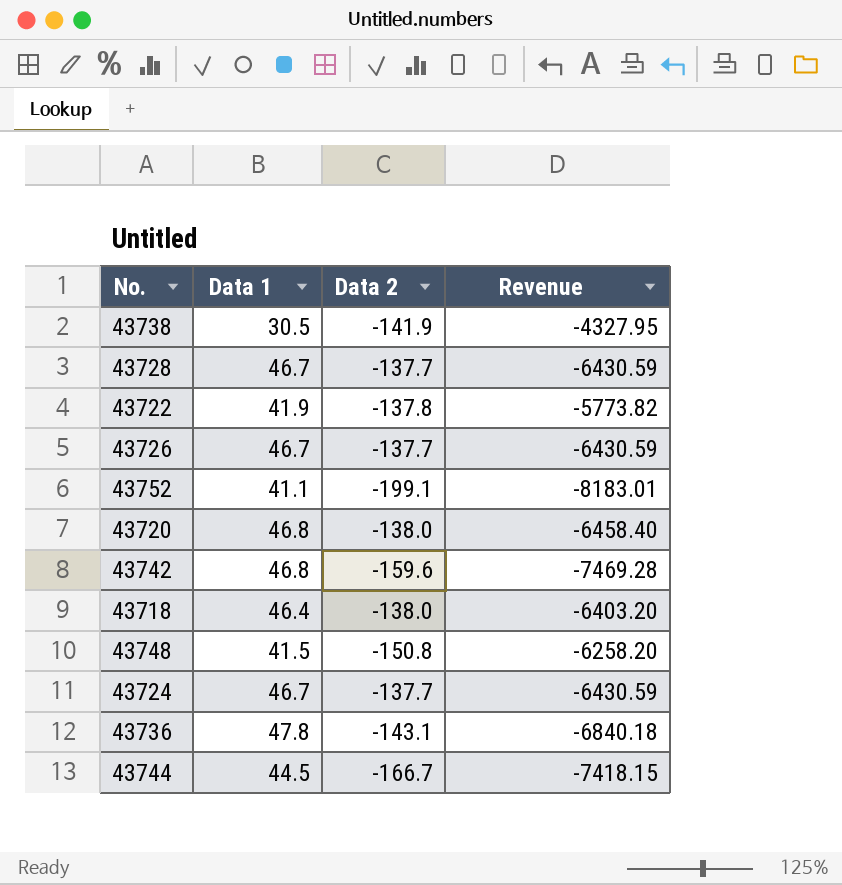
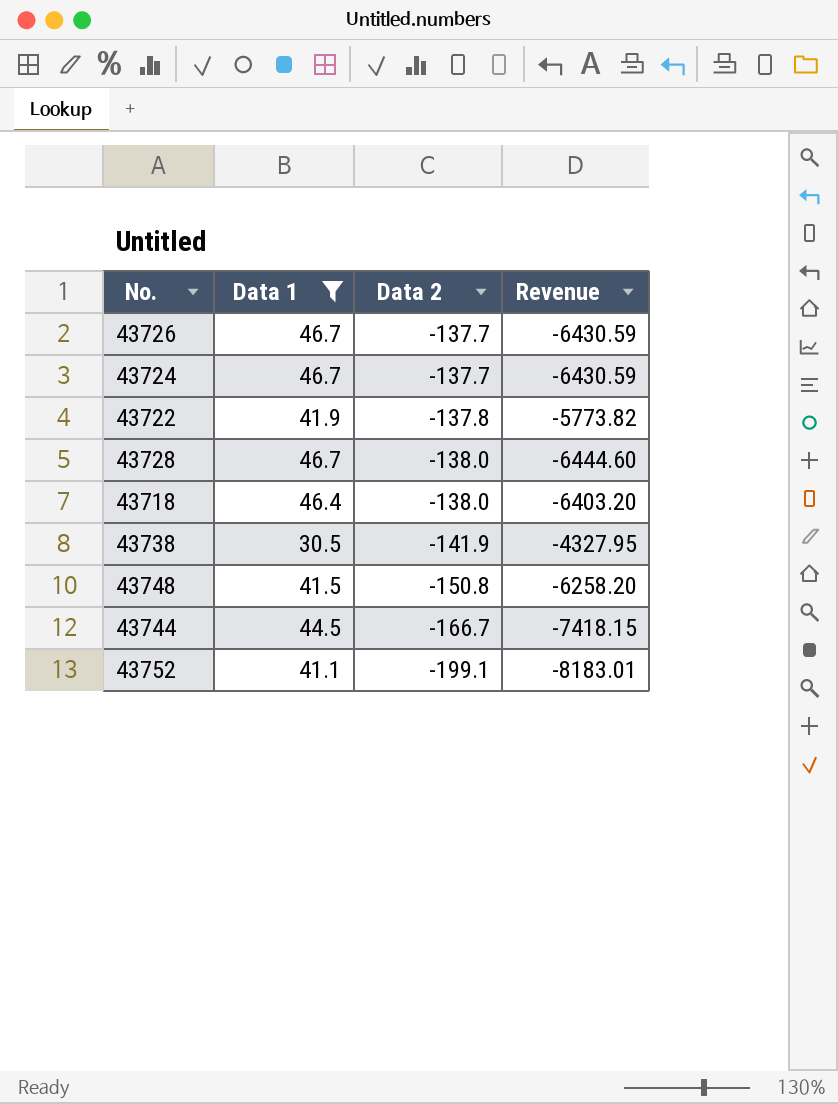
filter: none -> Data 1 <= 46.7
row order: none -> Data 2 descending
43728 | Data 2: -137.7 -> -138.0
43728 | Revenue: -6430.59 -> -6444.60

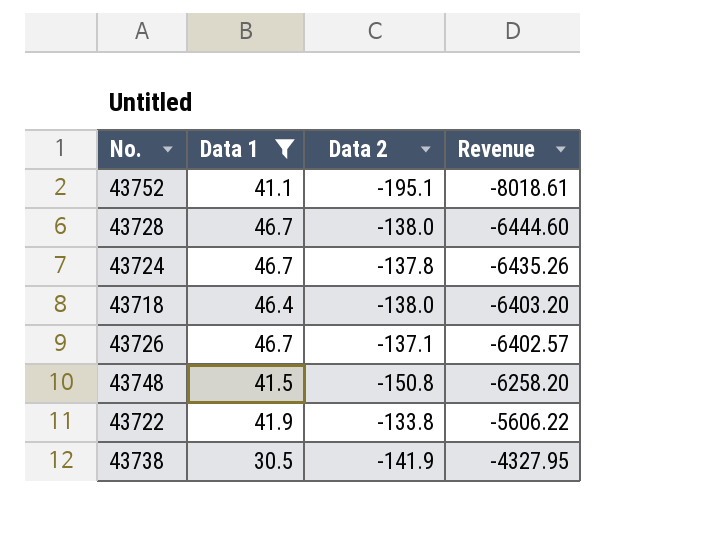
row order: Data 2 descending -> Revenue ascending
row 43744: 44.5 | -166.7 | -7418.15 -> none
43752 | Data 2: -199.1 -> -195.1
43752 | Revenue: -8183.01 -> -8018.61
43724 | Data 2: -137.7 -> -137.8
43724 | Revenue: -6430.59 -> -6435.26
43726 | Data 2: -137.7 -> -137.1
43726 | Revenue: -6430.59 -> -6402.57
43722 | Data 2: -137.8 -> -133.8
43722 | Revenue: -5773.82 -> -5606.22

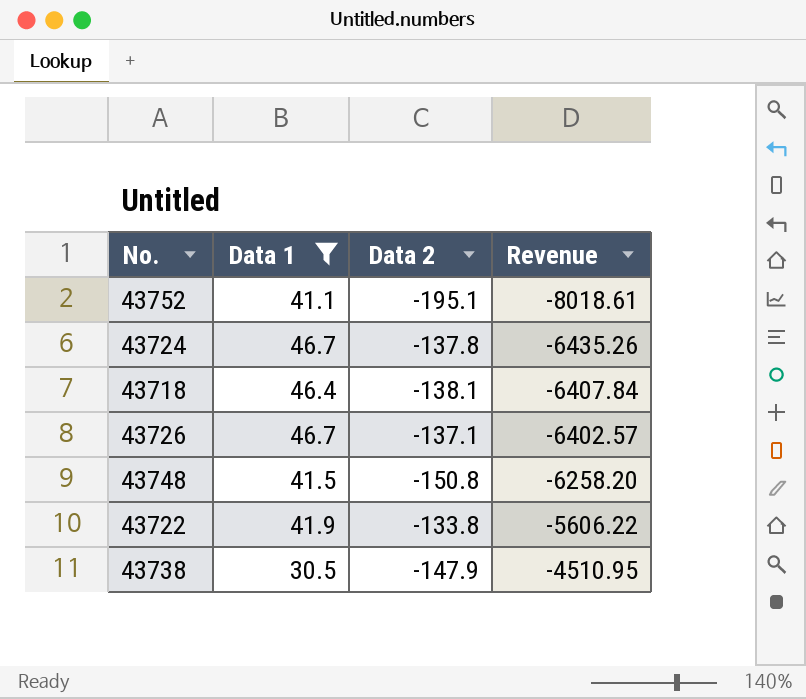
row 43728: 46.7 | -138.0 | -6444.60 -> none
43718 | Data 2: -138.0 -> -138.1
43718 | Revenue: -6403.20 -> -6407.84
43738 | Data 2: -141.9 -> -147.9
43738 | Revenue: -4327.95 -> -4510.95

